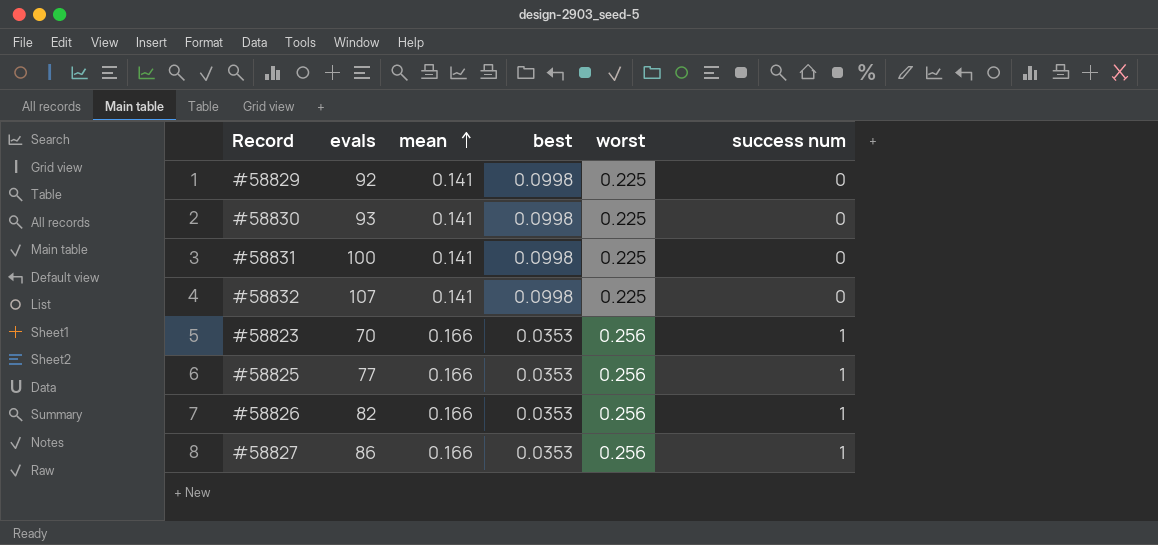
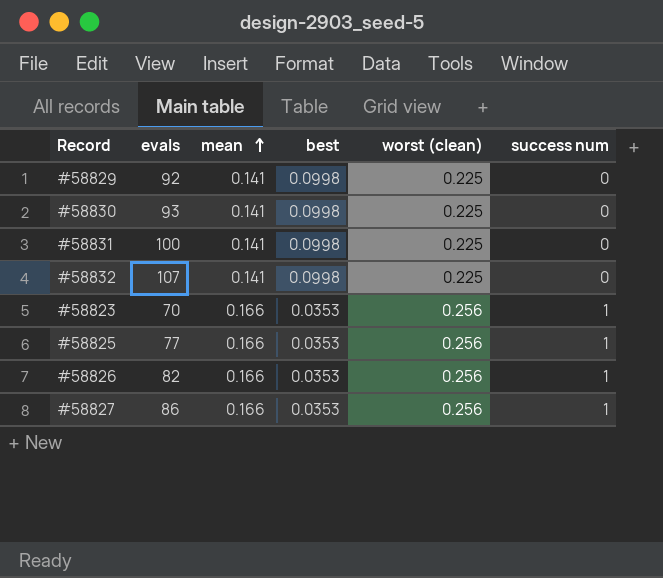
column name: worst -> worst (clean)

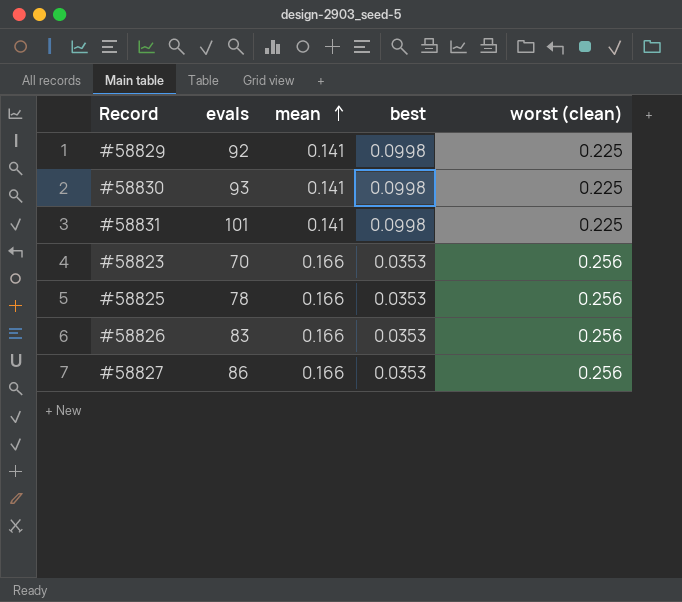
column success num | position: 6 -> none
row #58832: 107 | 0.141 | 0.0998 | 0.225 | 0 -> none
#58831 | evals: 100 -> 101
#58825 | evals: 77 -> 78
#58826 | evals: 82 -> 83

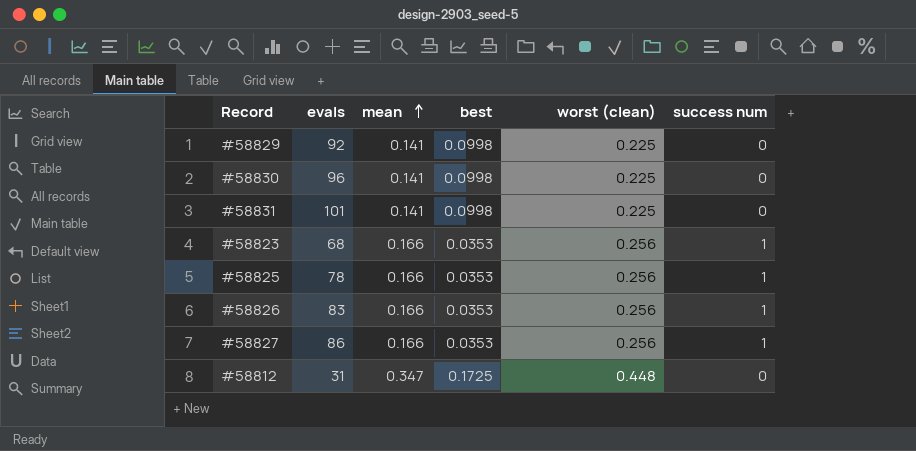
column success num | position: none -> 6
#58830 | evals: 93 -> 96
#58823 | evals: 70 -> 68
row #58812: none -> 31 | 0.347 | 0.1725 | 0.448 | 0

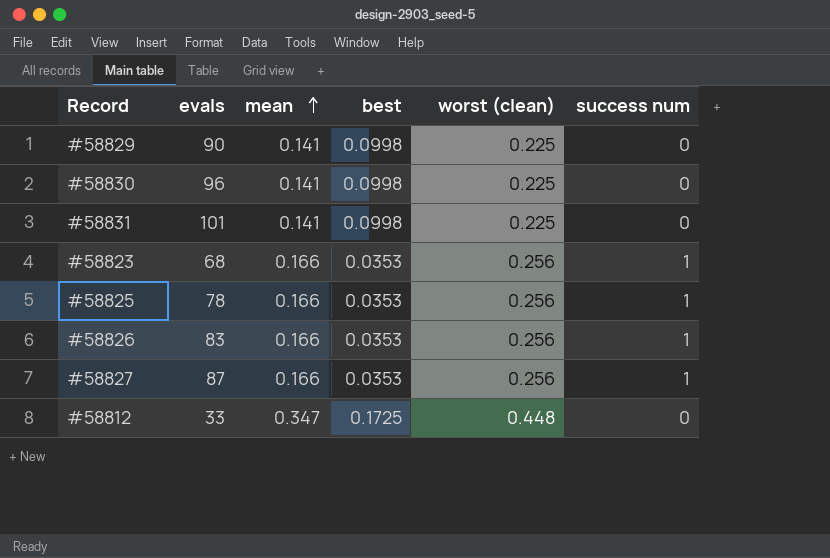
#58829 | evals: 92 -> 90
#58827 | evals: 86 -> 87
#58812 | evals: 31 -> 33

